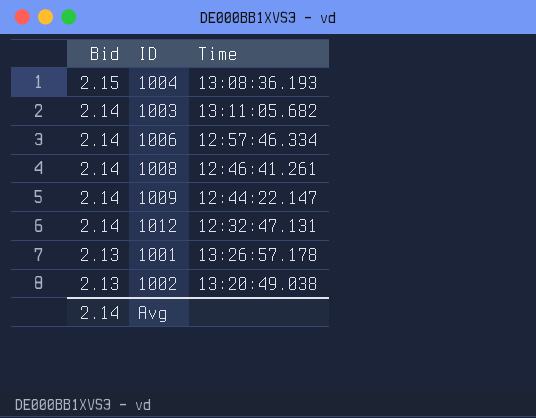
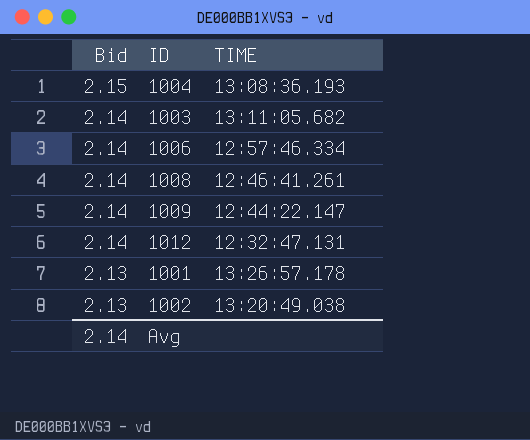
column name: Time -> TIME

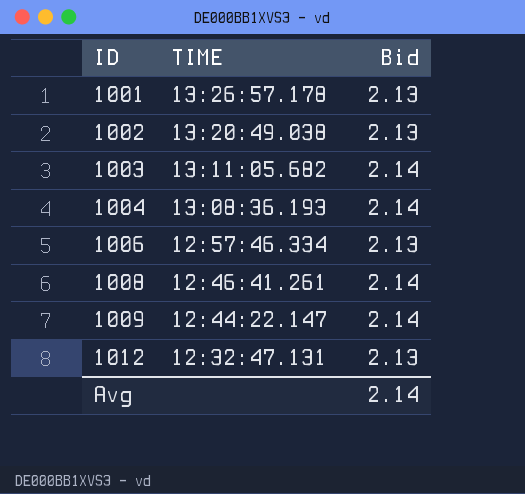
row order: Bid descending -> ID ascending
column Bid | position: 1 -> 3
1004 | Bid: 2.15 -> 2.14
1006 | Bid: 2.14 -> 2.13
1012 | Bid: 2.14 -> 2.13

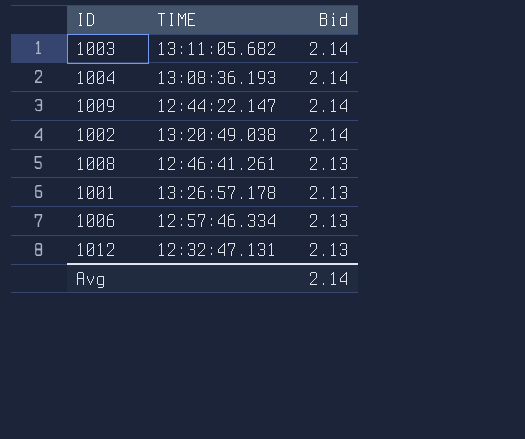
row order: ID ascending -> Bid descending
1002 | Bid: 2.13 -> 2.14
1008 | Bid: 2.14 -> 2.13

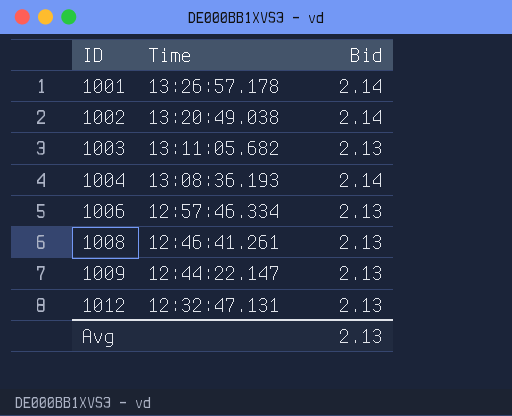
row order: Bid descending -> ID ascending
column name: TIME -> Time
1001 | Bid: 2.13 -> 2.14
1003 | Bid: 2.14 -> 2.13
1009 | Bid: 2.14 -> 2.13
Avg | Bid: 2.14 -> 2.13

